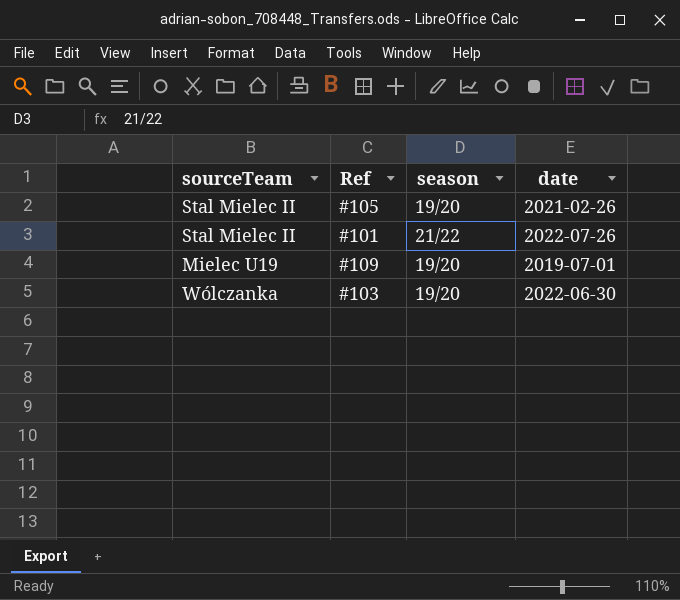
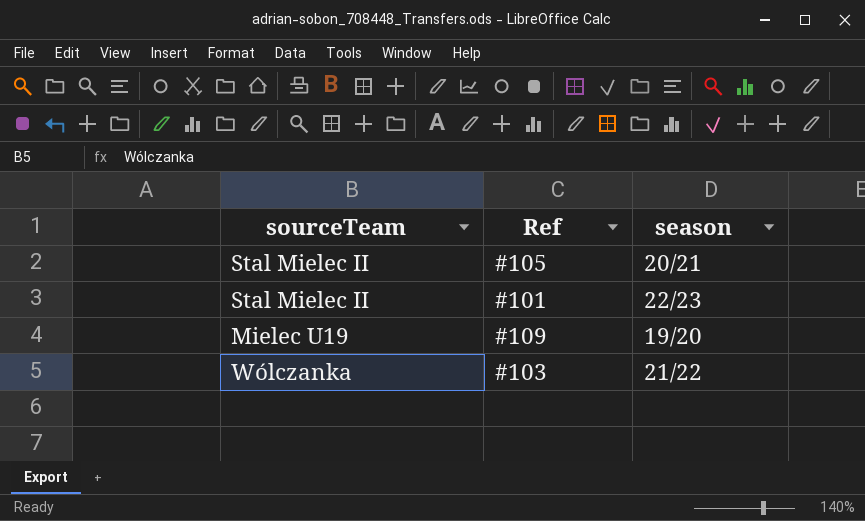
column date | position: 4 -> none
#105 | season: 19/20 -> 20/21
#101 | season: 21/22 -> 22/23
#103 | season: 19/20 -> 21/22

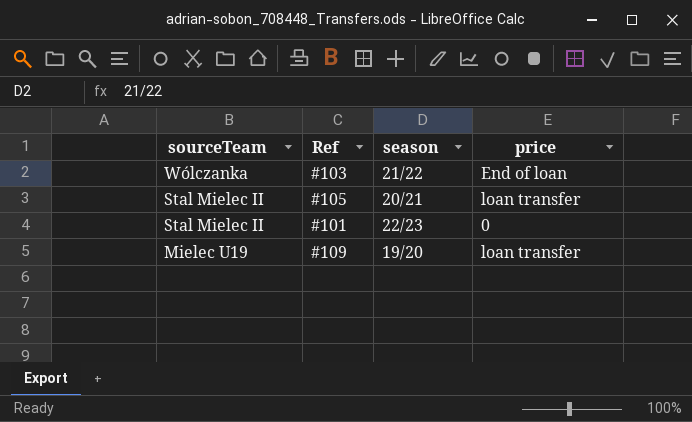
row order: none -> sourceTeam descending
column price | position: none -> 4

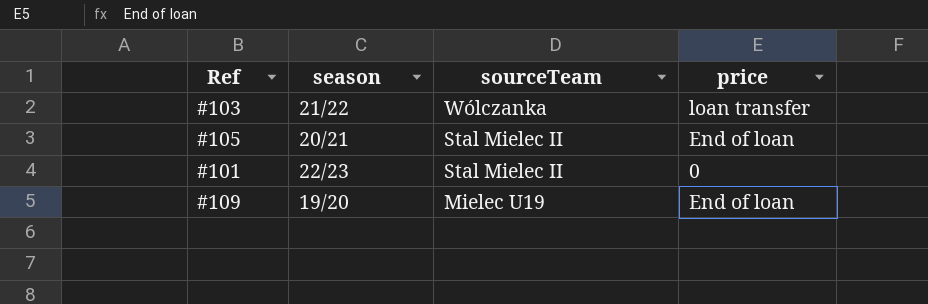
column sourceTeam | position: 1 -> 3
#103 | price: End of loan -> loan transfer
#105 | price: loan transfer -> End of loan
#109 | price: loan transfer -> End of loan

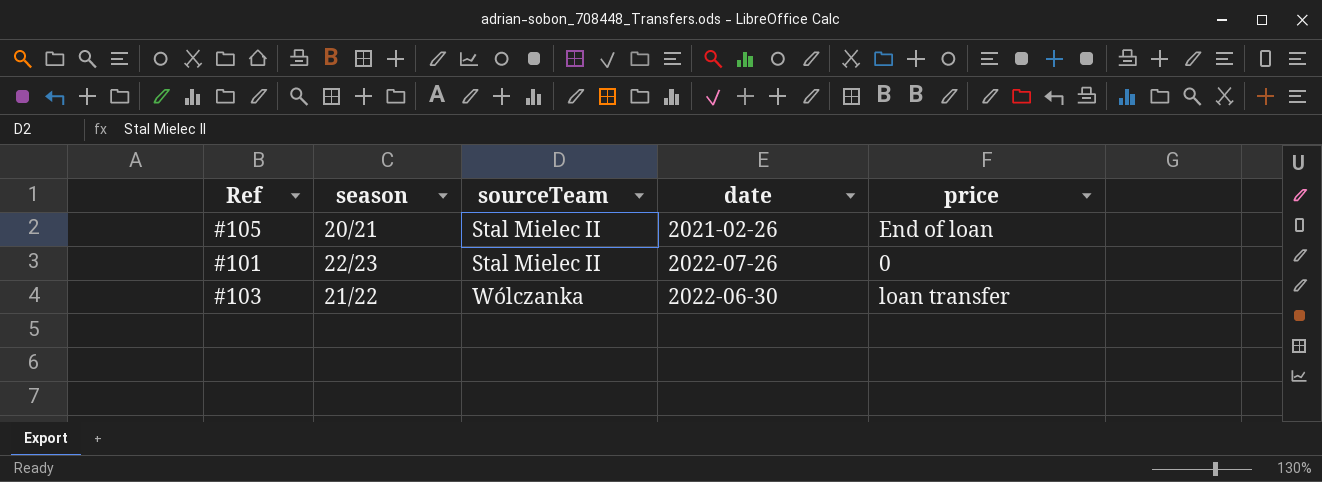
row order: sourceTeam descending -> sourceTeam ascending
column date | position: none -> 4
row #109: 19/20 | Mielec U19 | End of loan -> none

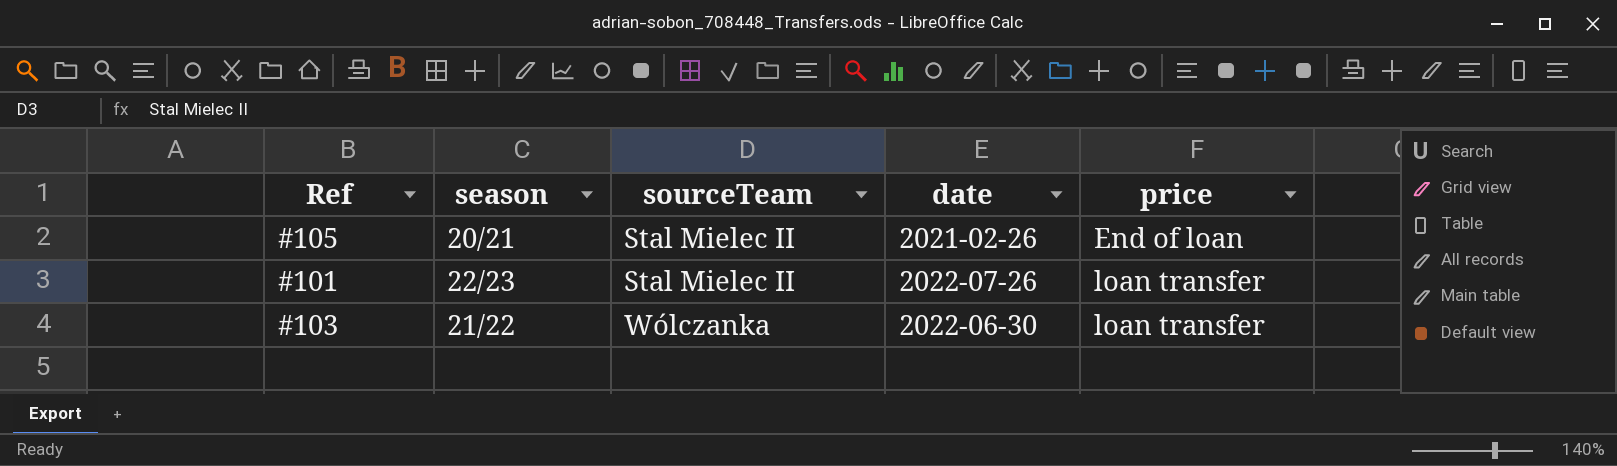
#101 | price: 0 -> loan transfer

